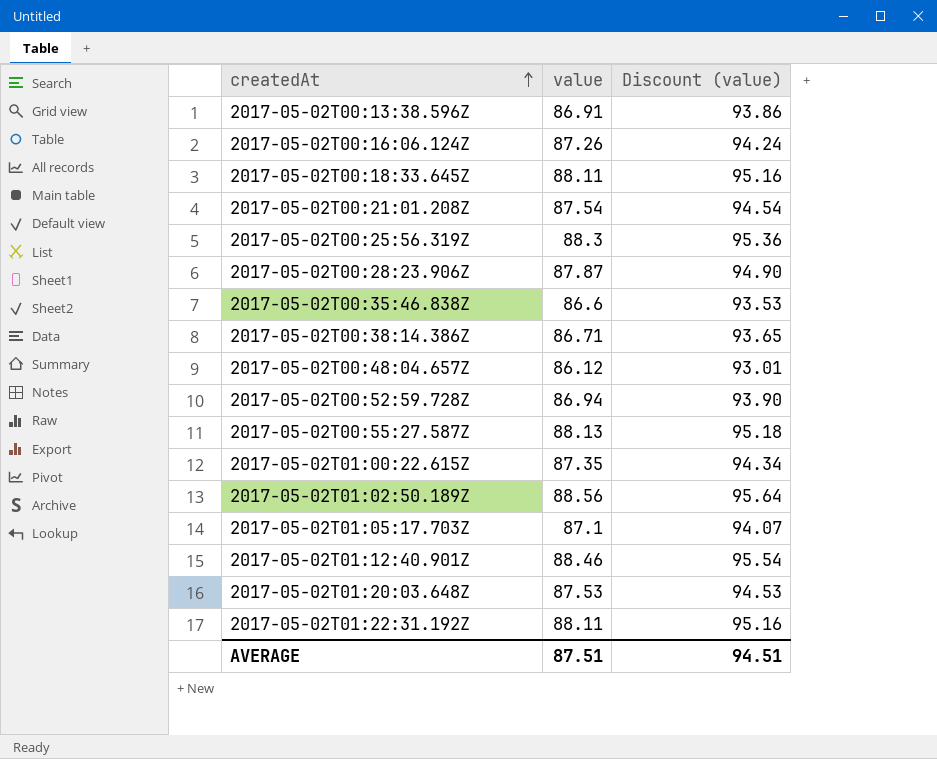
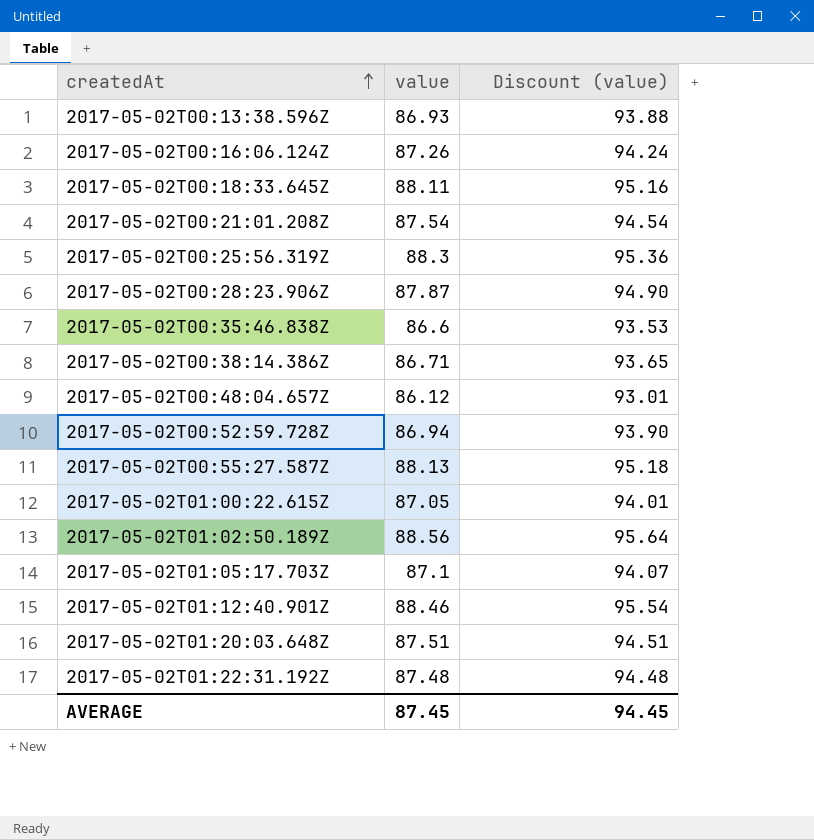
2017-05-02T00:13:38.596Z | value: 86.91 -> 86.93
2017-05-02T00:13:38.596Z | Discount (value): 93.86 -> 93.88
2017-05-02T01:00:22.615Z | value: 87.35 -> 87.05
2017-05-02T01:00:22.615Z | Discount (value): 94.34 -> 94.01
2017-05-02T01:20:03.648Z | value: 87.53 -> 87.51
2017-05-02T01:20:03.648Z | Discount (value): 94.53 -> 94.51
2017-05-02T01:22:31.192Z | value: 88.11 -> 87.48
2017-05-02T01:22:31.192Z | Discount (value): 95.16 -> 94.48
AVERAGE | value: 87.51 -> 87.45
AVERAGE | Discount (value): 94.51 -> 94.45

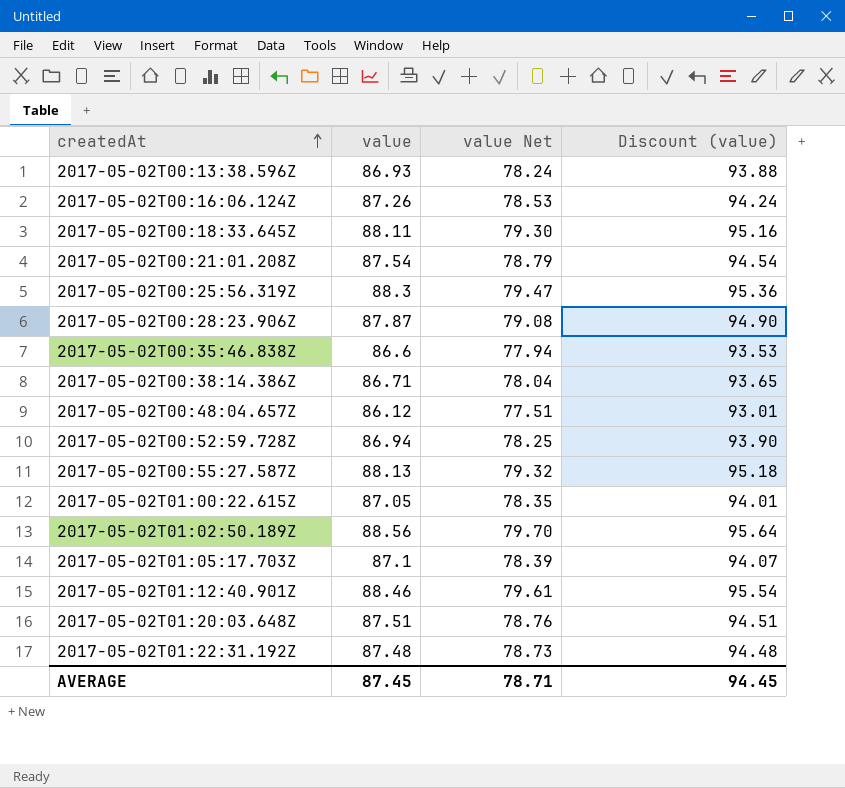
column value Net | formula: none -> [value] * 0.9

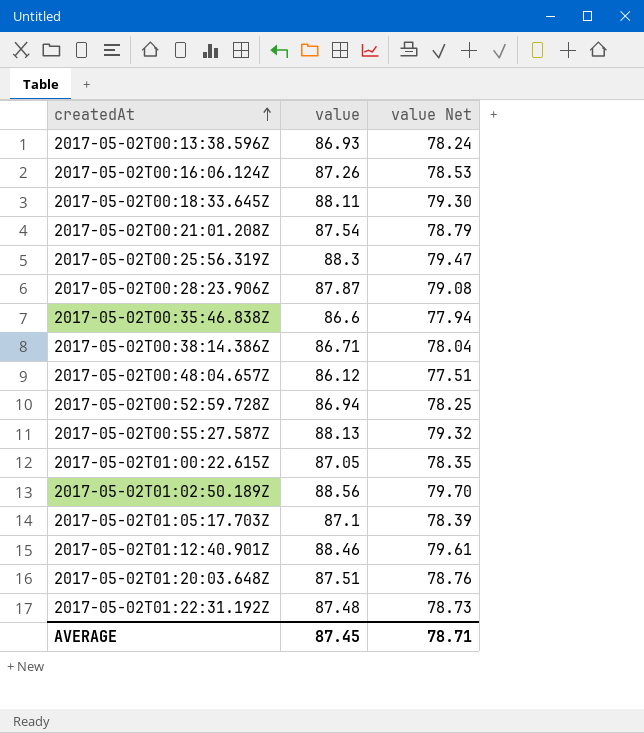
column Discount (value) | formula: [value] * 1.08 -> none

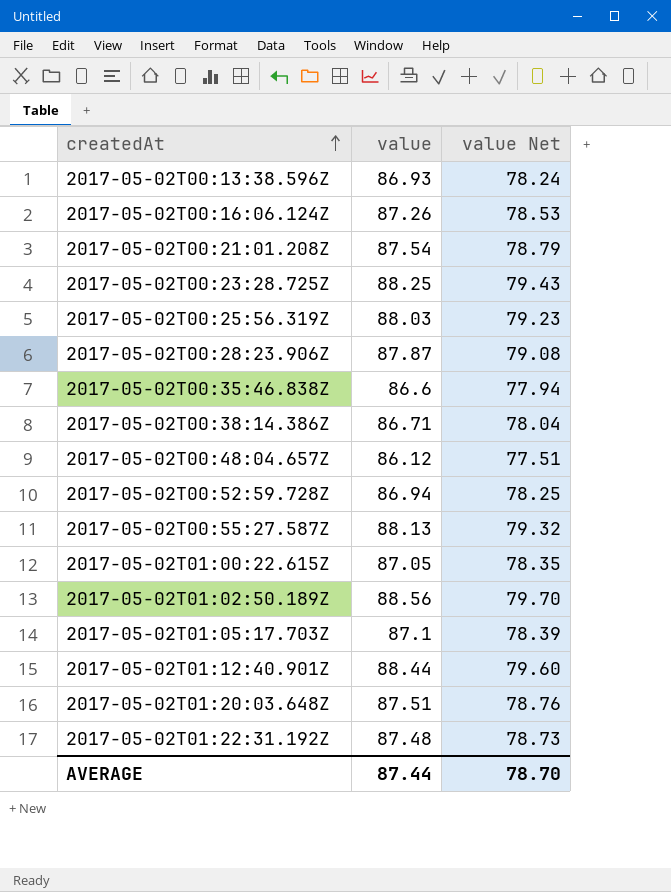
row 2017-05-02T00:18:33.645Z: 88.11 | 79.30 -> none
row 2017-05-02T00:23:28.725Z: none -> 88.25 | 79.43
2017-05-02T00:25:56.319Z | value: 88.3 -> 88.03
2017-05-02T00:25:56.319Z | value Net: 79.47 -> 79.23
2017-05-02T01:12:40.901Z | value: 88.46 -> 88.44
2017-05-02T01:12:40.901Z | value Net: 79.61 -> 79.60
AVERAGE | value: 87.45 -> 87.44
AVERAGE | value Net: 78.71 -> 78.70

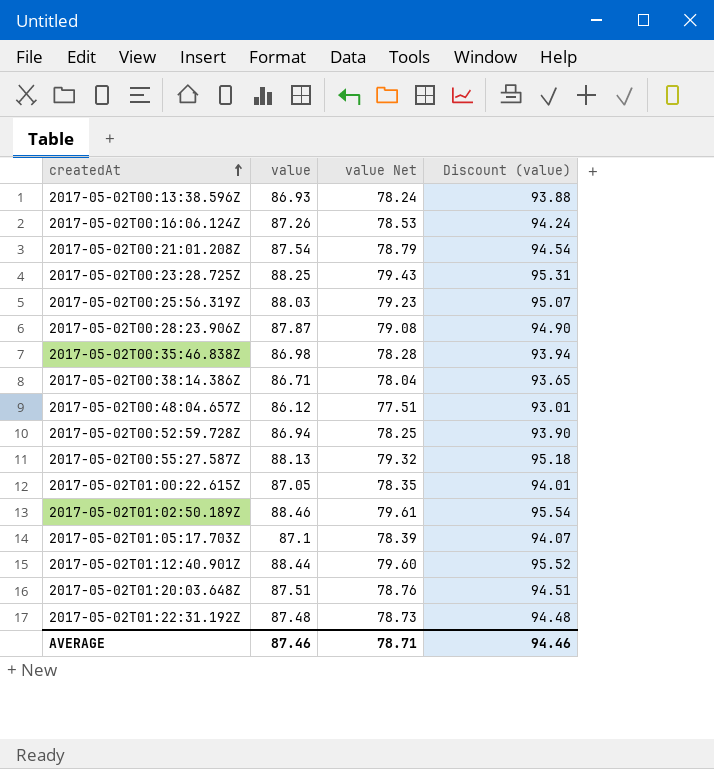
column Discount (value) | formula: none -> [value] * 1.08
2017-05-02T00:35:46.838Z | value: 86.6 -> 86.98
2017-05-02T00:35:46.838Z | value Net: 77.94 -> 78.28
2017-05-02T01:02:50.189Z | value: 88.56 -> 88.46
2017-05-02T01:02:50.189Z | value Net: 79.70 -> 79.61
AVERAGE | value: 87.44 -> 87.46
AVERAGE | value Net: 78.70 -> 78.71

